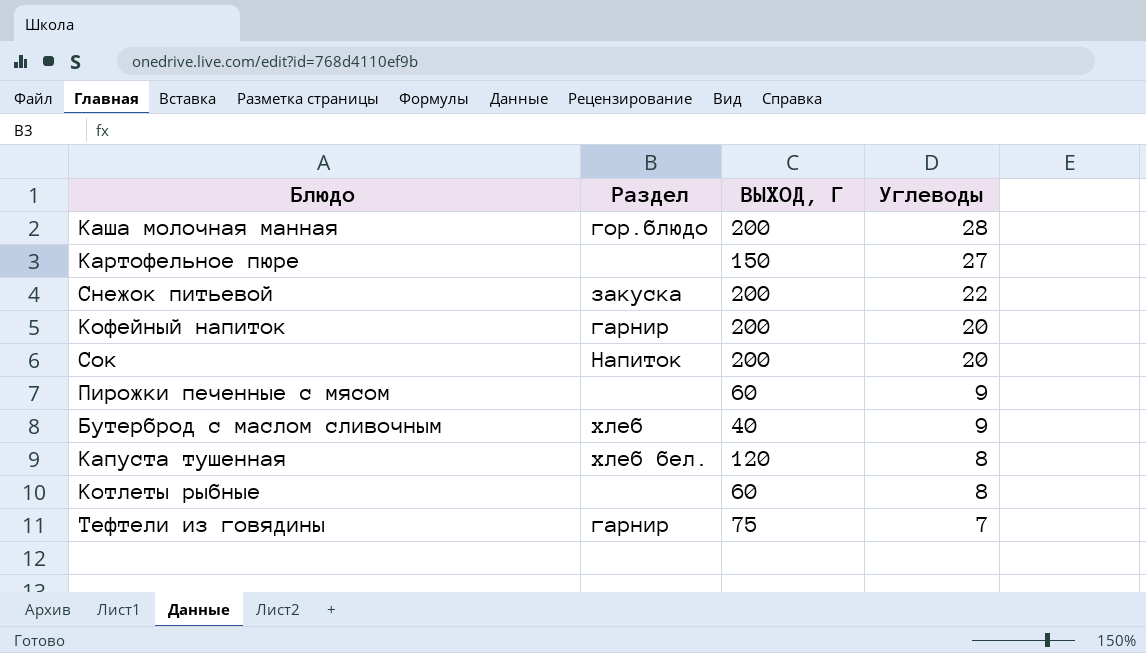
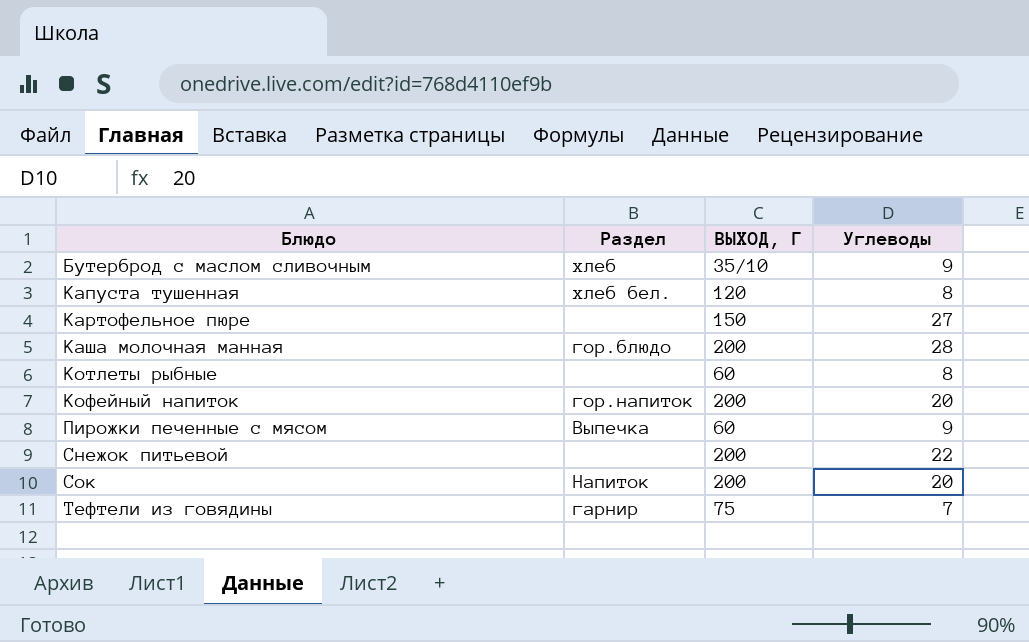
row order: Углеводы descending -> Блюдо ascending
Бутерброд с маслом сливочным | ВЫХОД, Г: 40 -> 35/10
Кофейный напиток | Раздел: гарнир -> гор.напиток
Пирожки печенные с мясом | Раздел: none -> Выпечка
Снежок питьевой | Раздел: закуска -> none

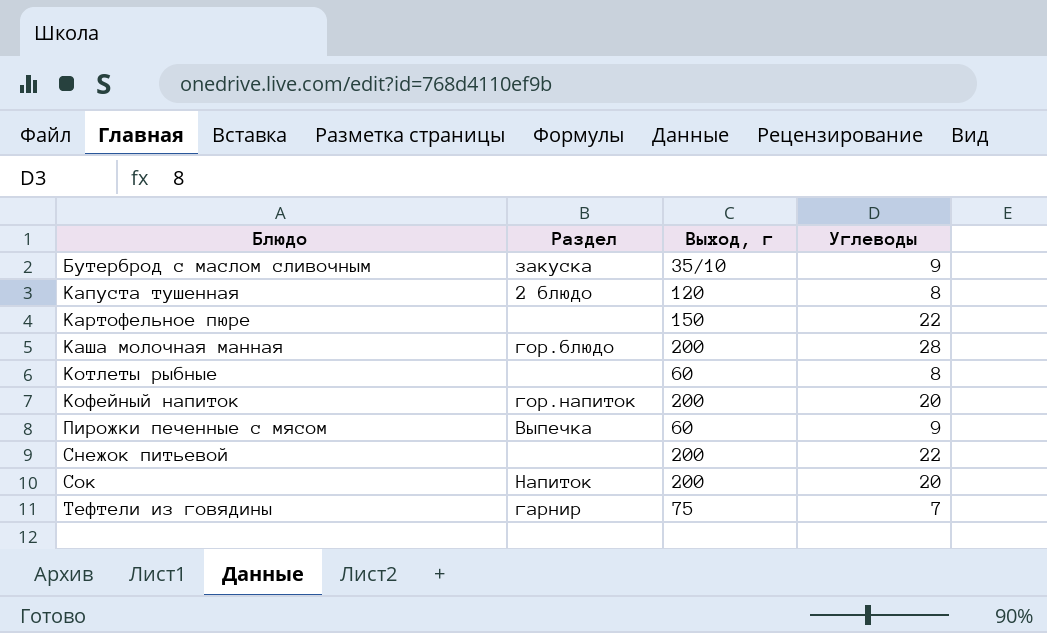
column name: ВЫХОД, Г -> Выход, г
Бутерброд с маслом сливочным | Раздел: хлеб -> закуска
Капуста тушенная | Раздел: хлеб бел. -> 2 блюдо
Картофельное пюре | Углеводы: 27 -> 22

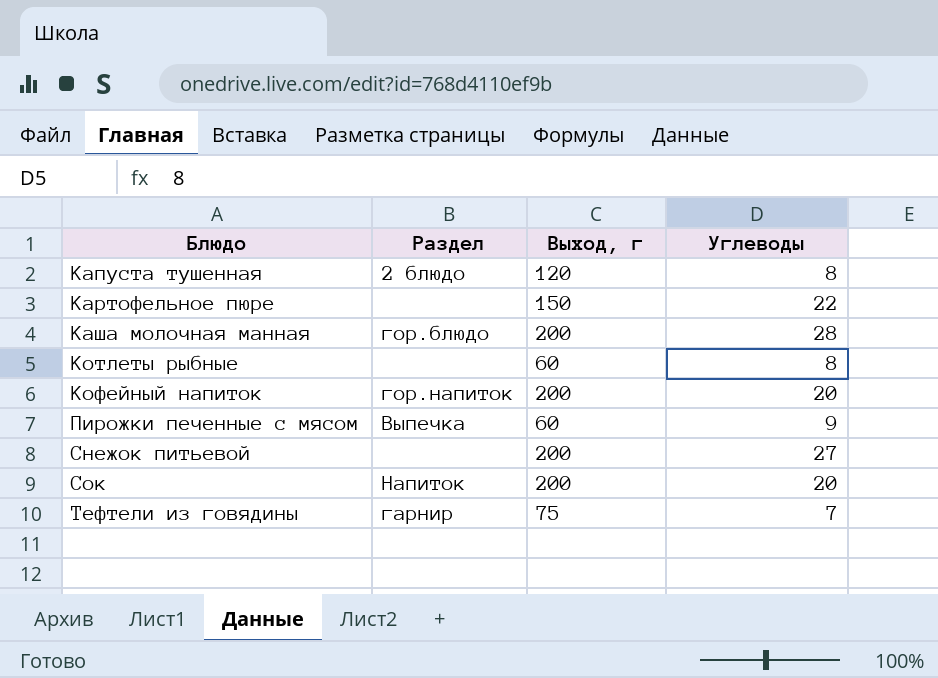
row Бутерброд с маслом сливочным: закуска | 35/10 | 9 -> none
Снежок питьевой | Углеводы: 22 -> 27

